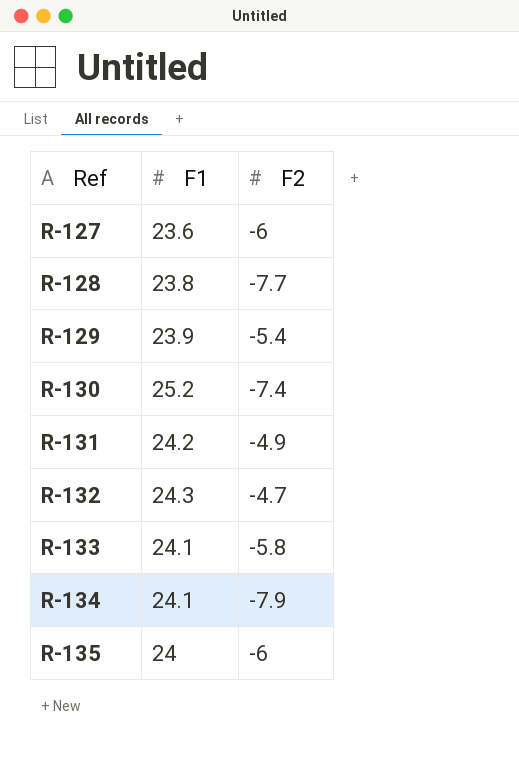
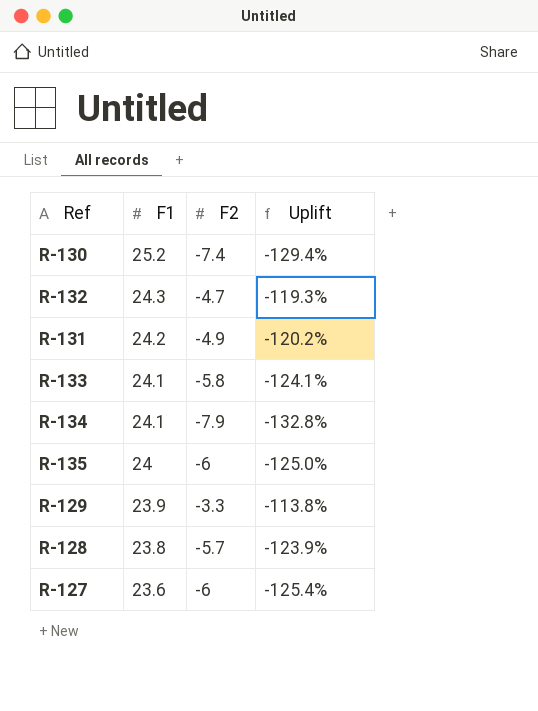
row order: Ref ascending -> F1 descending
column Uplift | formula: none -> ([F2] - [F1]) / [F1]
R-129 | F2: -5.4 -> -3.3
R-128 | F2: -7.7 -> -5.7

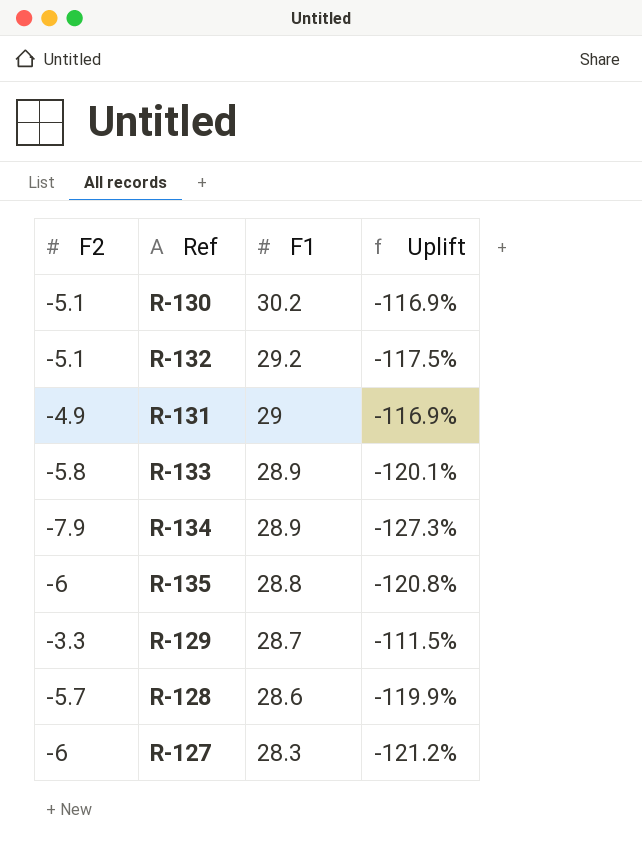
column F2 | position: 3 -> 1
R-130 | F2: -7.4 -> -5.1
R-130 | F1: 25.2 -> 30.2
R-130 | Uplift: -129.4% -> -116.9%
R-132 | F2: -4.7 -> -5.1
R-132 | F1: 24.3 -> 29.2
R-132 | Uplift: -119.3% -> -117.5%
R-131 | F1: 24.2 -> 29
R-131 | Uplift: -120.2% -> -116.9%
R-133 | F1: 24.1 -> 28.9
R-133 | Uplift: -124.1% -> -120.1%
R-134 | F1: 24.1 -> 28.9
R-134 | Uplift: -132.8% -> -127.3%
R-135 | F1: 24 -> 28.8
R-135 | Uplift: -125.0% -> -120.8%
R-129 | F1: 23.9 -> 28.7
R-129 | Uplift: -113.8% -> -111.5%
R-128 | F1: 23.8 -> 28.6
R-128 | Uplift: -123.9% -> -119.9%
R-127 | F1: 23.6 -> 28.3
R-127 | Uplift: -125.4% -> -121.2%

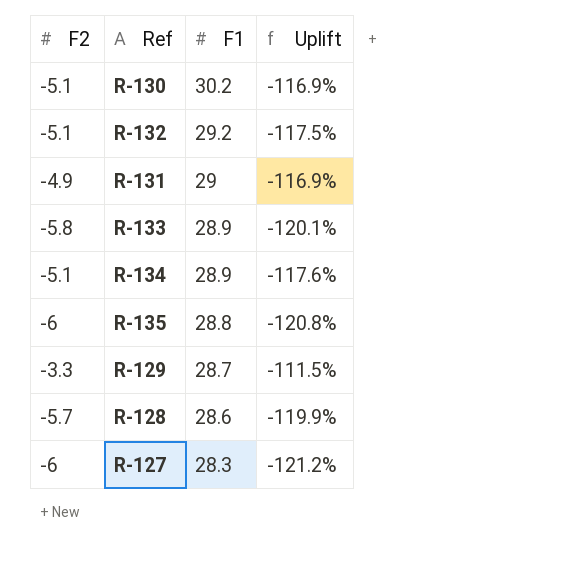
R-134 | F2: -7.9 -> -5.1
R-134 | Uplift: -127.3% -> -117.6%

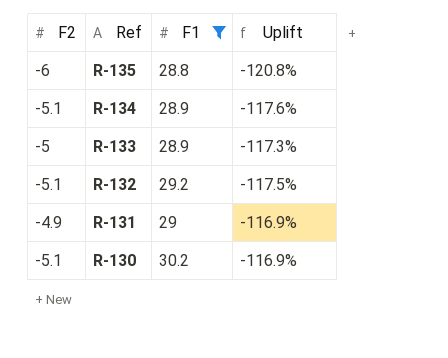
filter: none -> F1 >= 28.8
row order: F1 descending -> Ref descending
R-133 | F2: -5.8 -> -5
R-133 | Uplift: -120.1% -> -117.3%

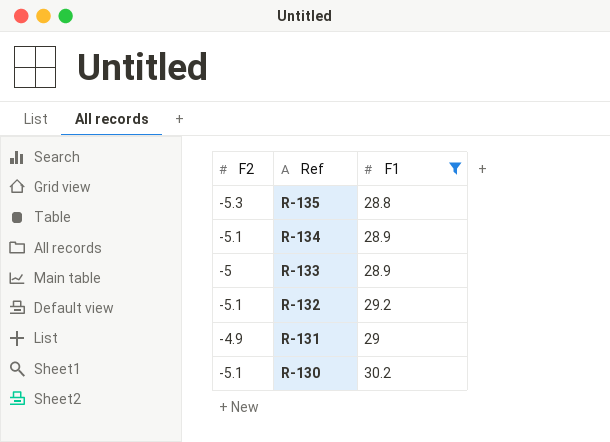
column Uplift | formula: ([F2] - [F1]) / [F1] -> none
R-135 | F2: -6 -> -5.3

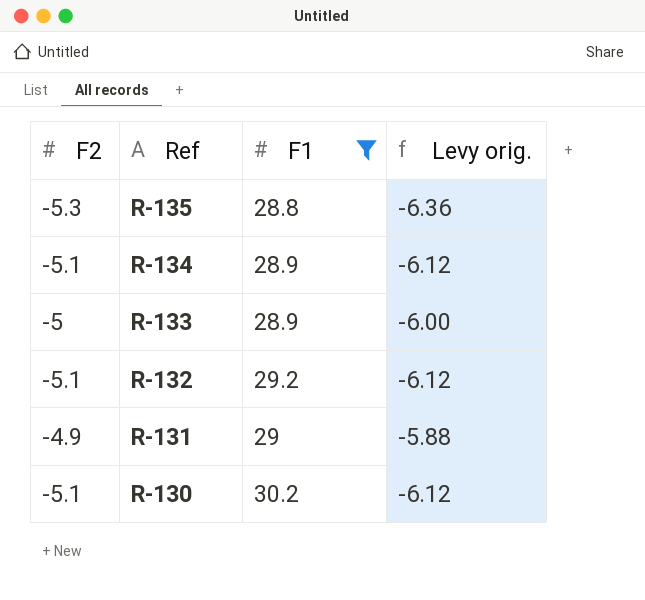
column Levy orig. | formula: none -> [F2] * 1.2

